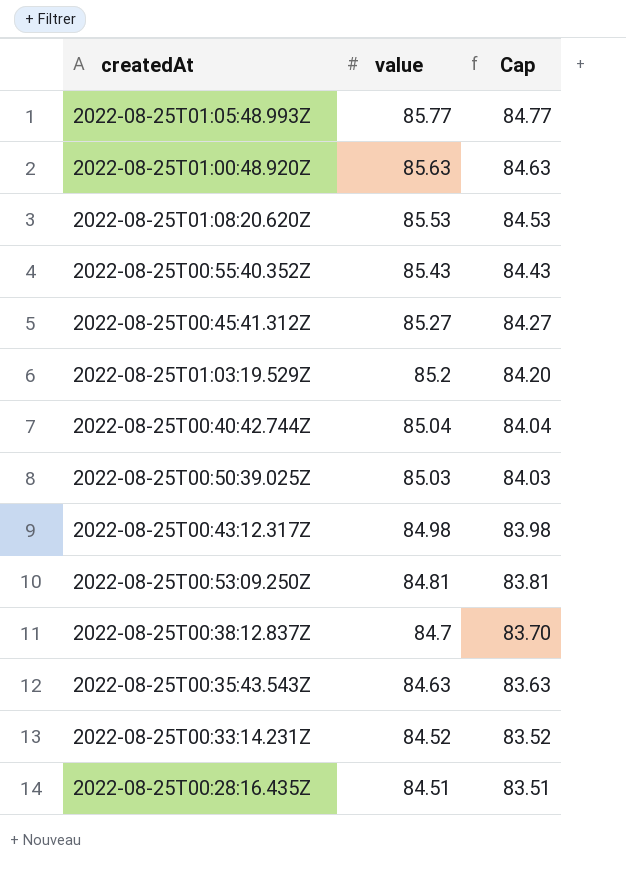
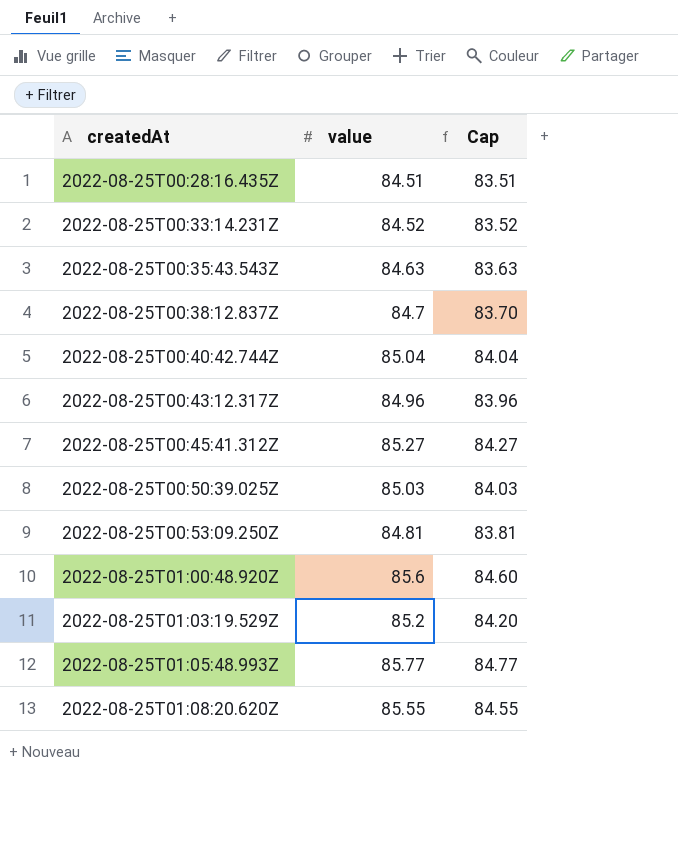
row order: value descending -> createdAt ascending
row 2022-08-25T00:55:40.352Z: 85.43 | 84.43 -> none
2022-08-25T00:43:12.317Z | value: 84.98 -> 84.96
2022-08-25T00:43:12.317Z | Cap: 83.98 -> 83.96
2022-08-25T01:00:48.920Z | value: 85.63 -> 85.6
2022-08-25T01:00:48.920Z | Cap: 84.63 -> 84.60
2022-08-25T01:08:20.620Z | value: 85.53 -> 85.55
2022-08-25T01:08:20.620Z | Cap: 84.53 -> 84.55

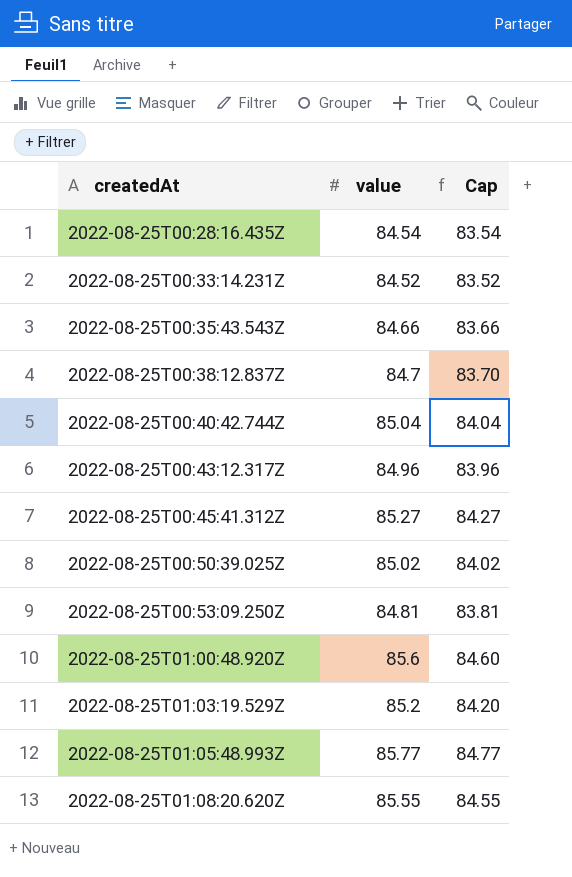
2022-08-25T00:28:16.435Z | value: 84.51 -> 84.54
2022-08-25T00:28:16.435Z | Cap: 83.51 -> 83.54
2022-08-25T00:35:43.543Z | value: 84.63 -> 84.66
2022-08-25T00:35:43.543Z | Cap: 83.63 -> 83.66
2022-08-25T00:50:39.025Z | value: 85.03 -> 85.02
2022-08-25T00:50:39.025Z | Cap: 84.03 -> 84.02

